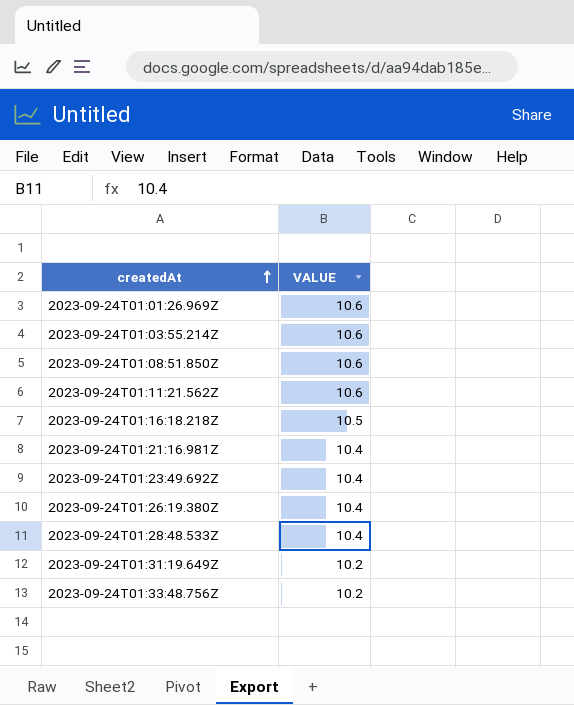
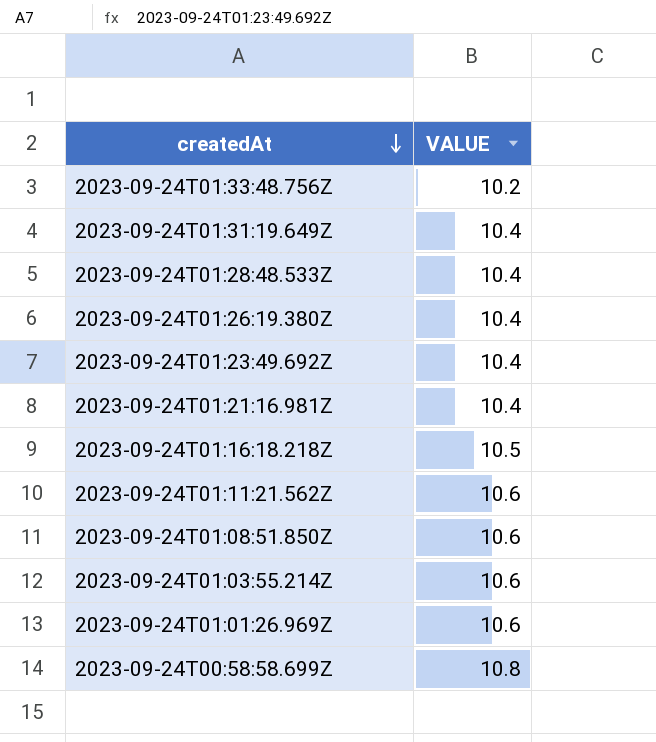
row order: createdAt ascending -> createdAt descending
2023-09-24T01:31:19.649Z | VALUE: 10.2 -> 10.4
row 2023-09-24T00:58:58.699Z: none -> 10.8

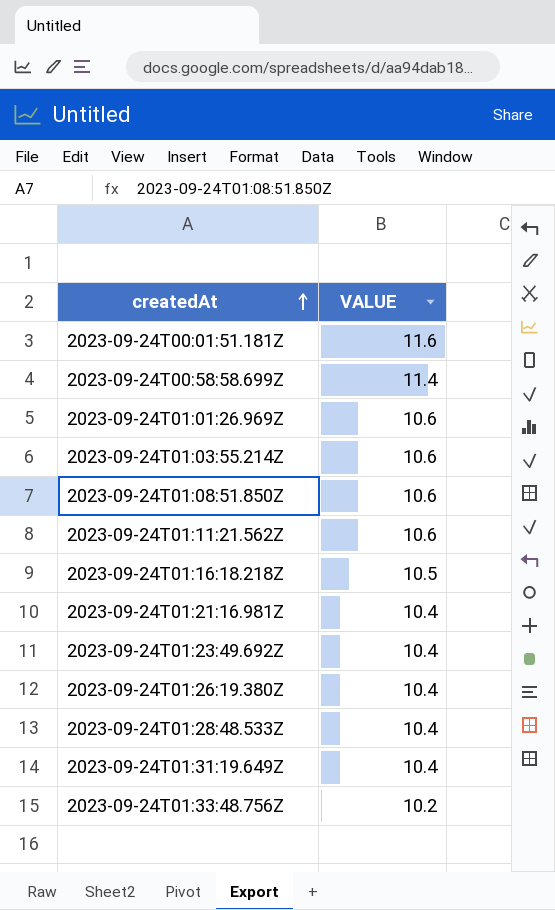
row order: createdAt descending -> createdAt ascending
row 2023-09-24T00:01:51.181Z: none -> 11.6
2023-09-24T00:58:58.699Z | VALUE: 10.8 -> 11.4

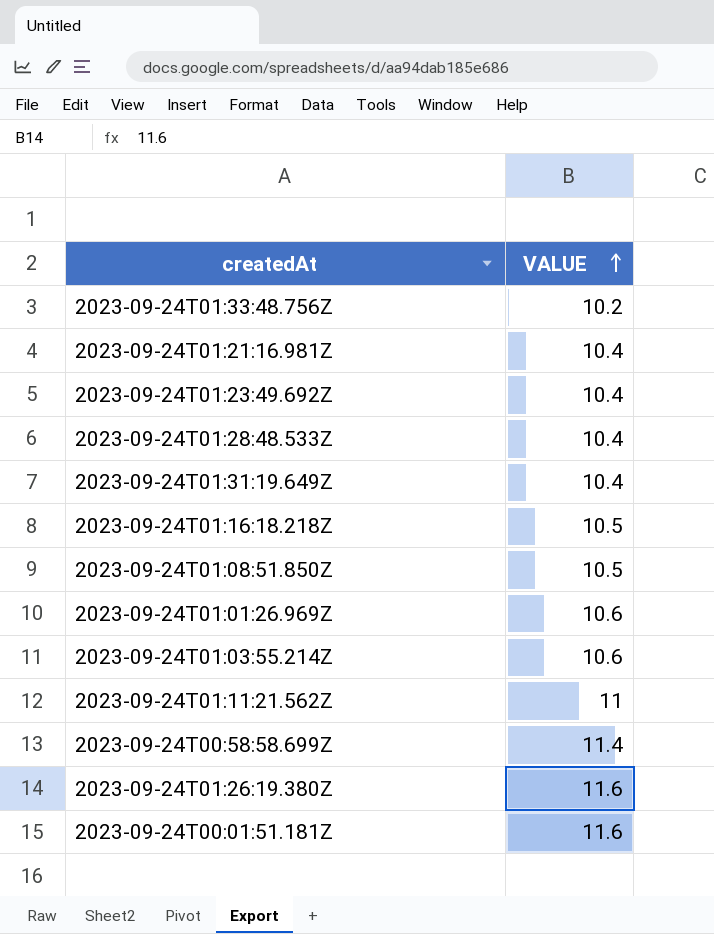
row order: createdAt ascending -> VALUE ascending
2023-09-24T01:08:51.850Z | VALUE: 10.6 -> 10.5
2023-09-24T01:11:21.562Z | VALUE: 10.6 -> 11
2023-09-24T01:26:19.380Z | VALUE: 10.4 -> 11.6

